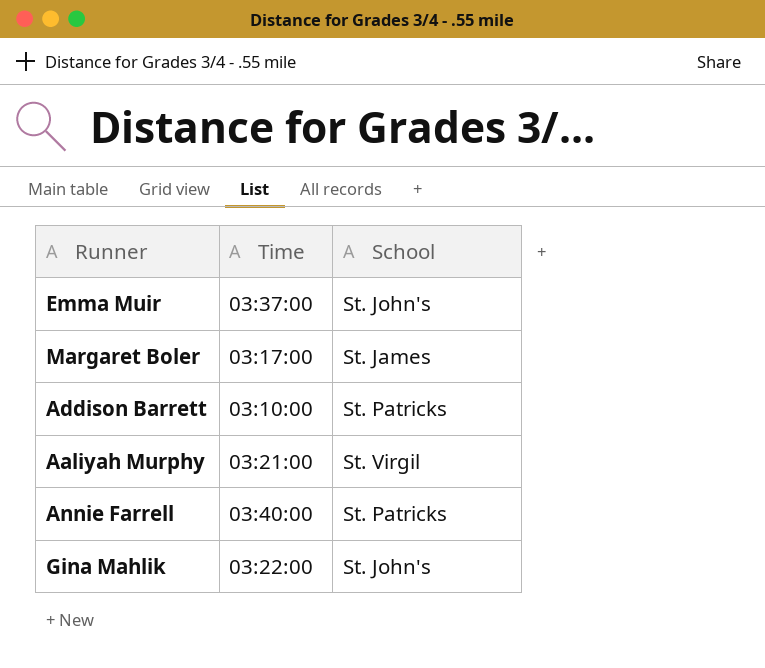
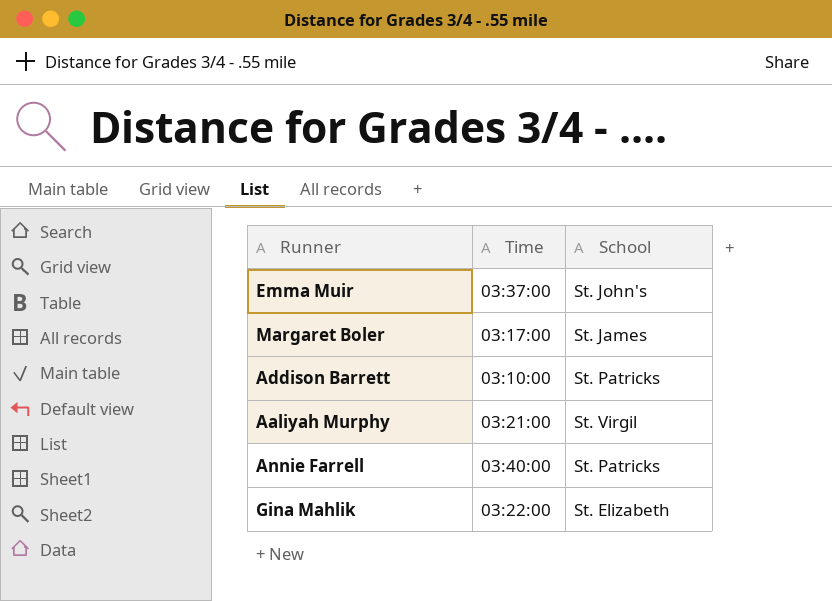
Gina Mahlik | School: St. John's -> St. Elizabeth

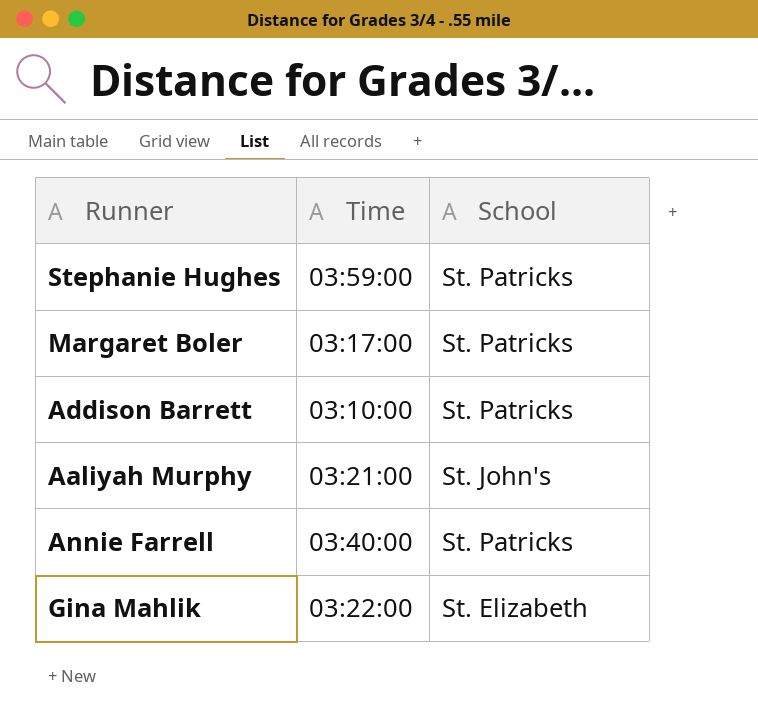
row Emma Muir: 03:37:00 | St. John's -> none
row Stephanie Hughes: none -> 03:59:00 | St. Patricks
Margaret Boler | School: St. James -> St. Patricks
Aaliyah Murphy | School: St. Virgil -> St. John's

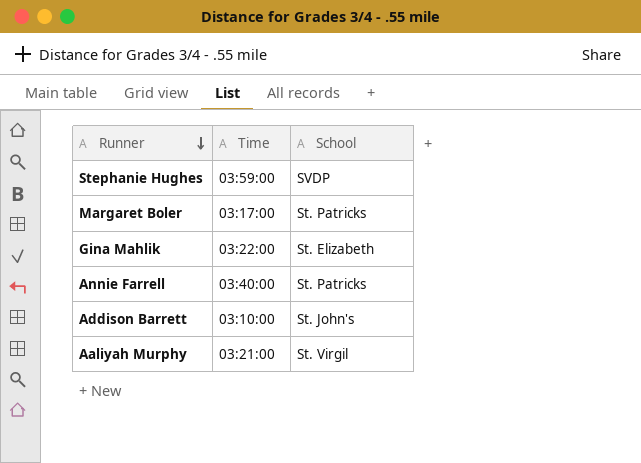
row order: none -> Runner descending
Stephanie Hughes | School: St. Patricks -> SVDP
Addison Barrett | School: St. Patricks -> St. John's
Aaliyah Murphy | School: St. John's -> St. Virgil

